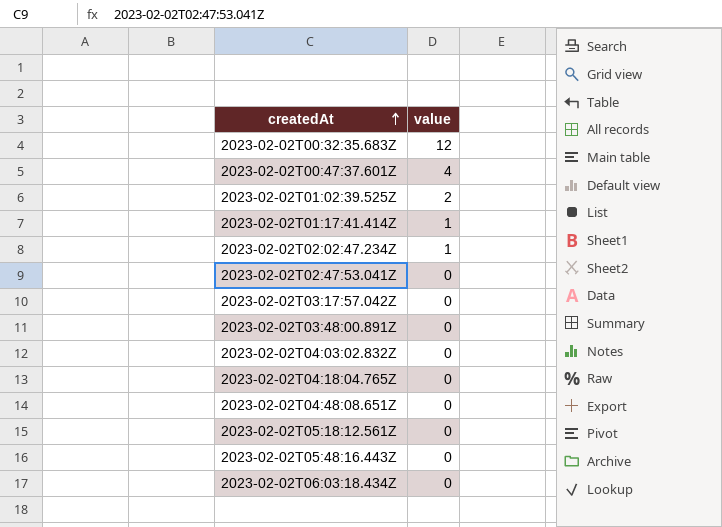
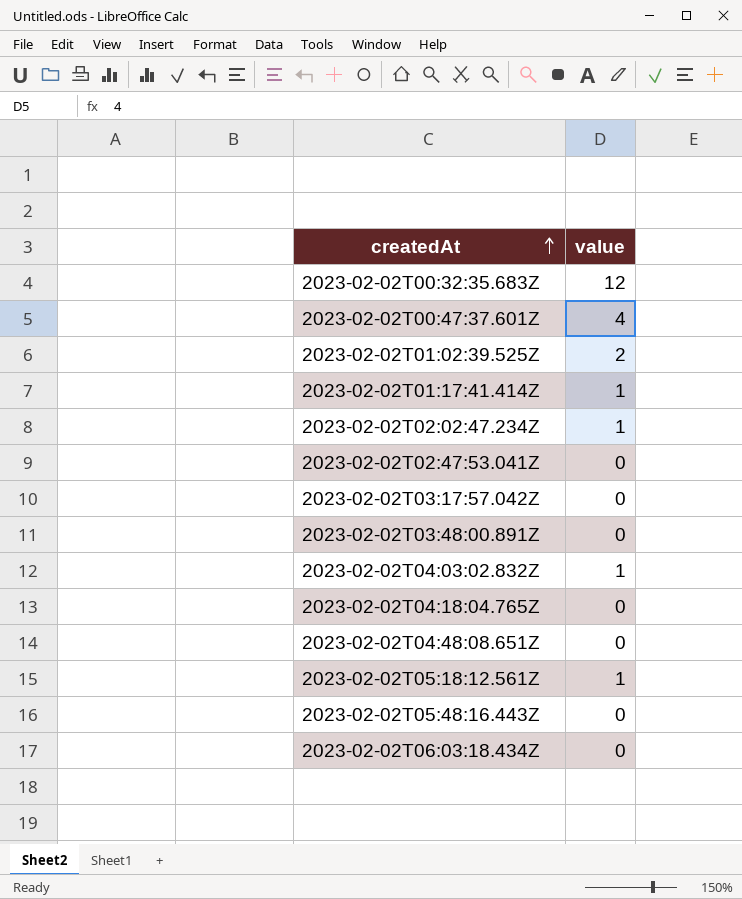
2023-02-02T04:03:02.832Z | value: 0 -> 1
2023-02-02T05:18:12.561Z | value: 0 -> 1

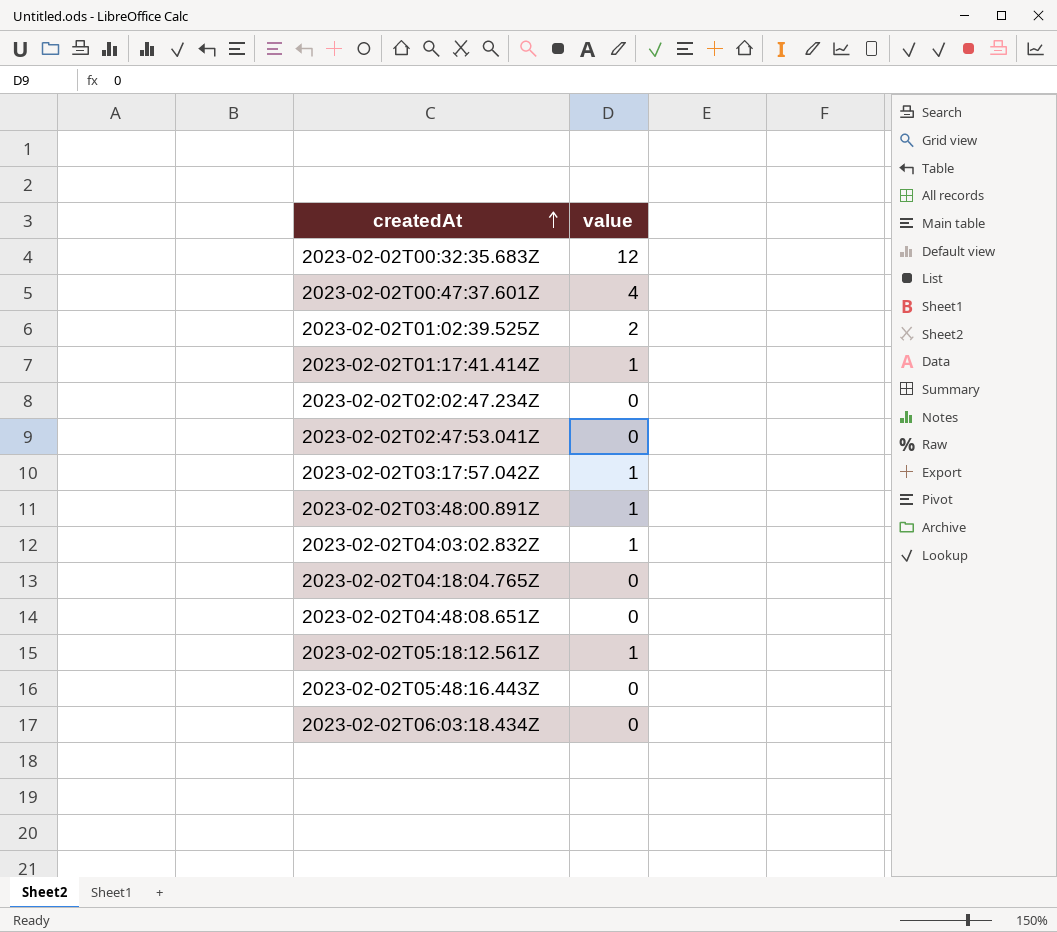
2023-02-02T02:02:47.234Z | value: 1 -> 0
2023-02-02T03:17:57.042Z | value: 0 -> 1
2023-02-02T03:48:00.891Z | value: 0 -> 1

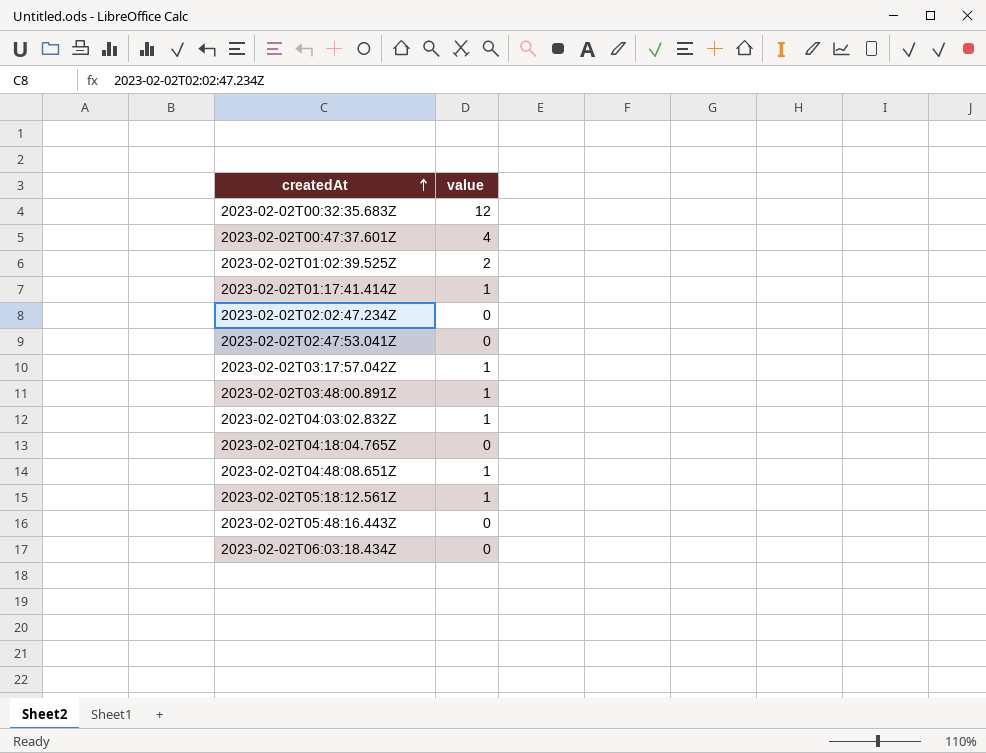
2023-02-02T04:48:08.651Z | value: 0 -> 1

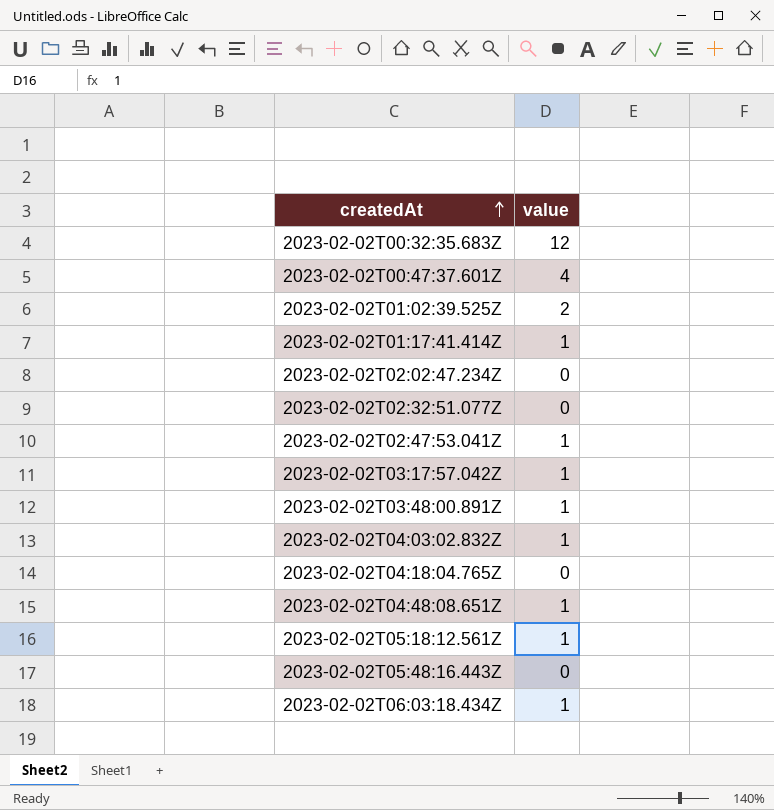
row 2023-02-02T02:32:51.077Z: none -> 0
2023-02-02T02:47:53.041Z | value: 0 -> 1
2023-02-02T06:03:18.434Z | value: 0 -> 1

